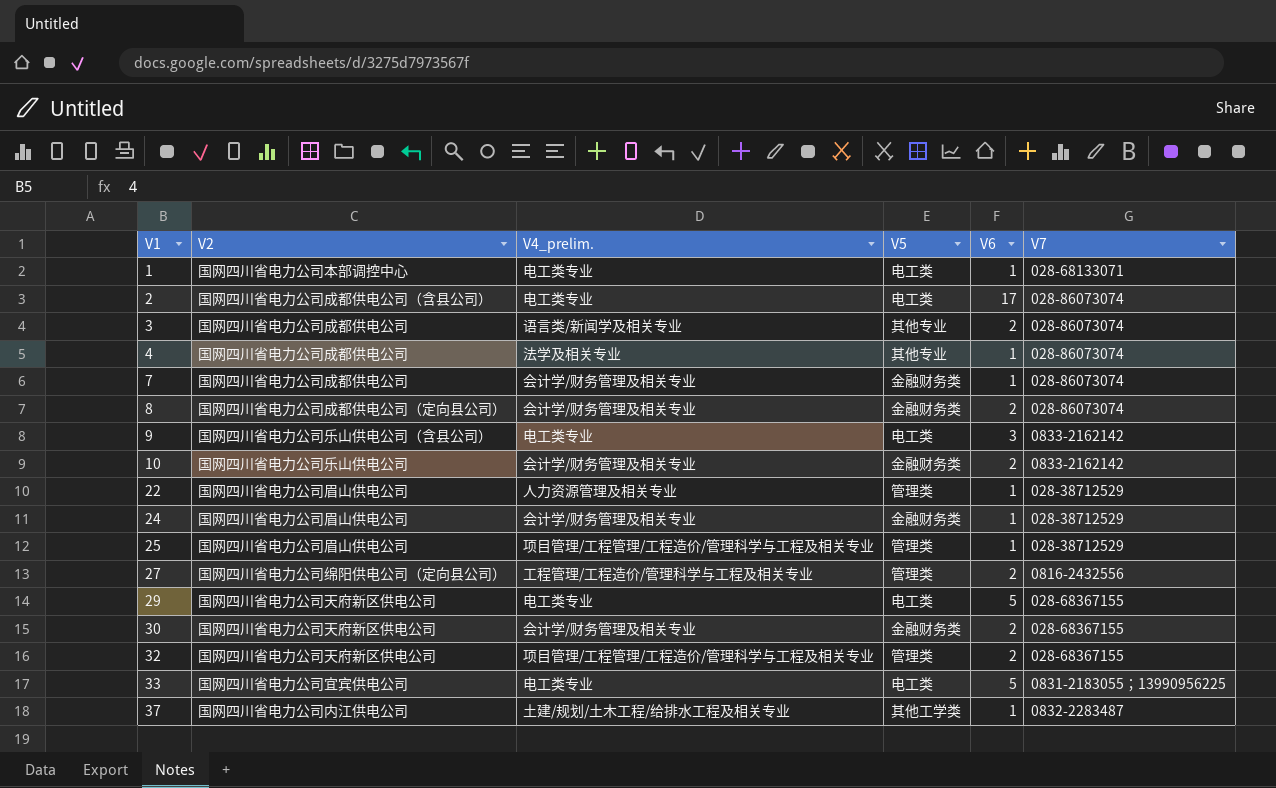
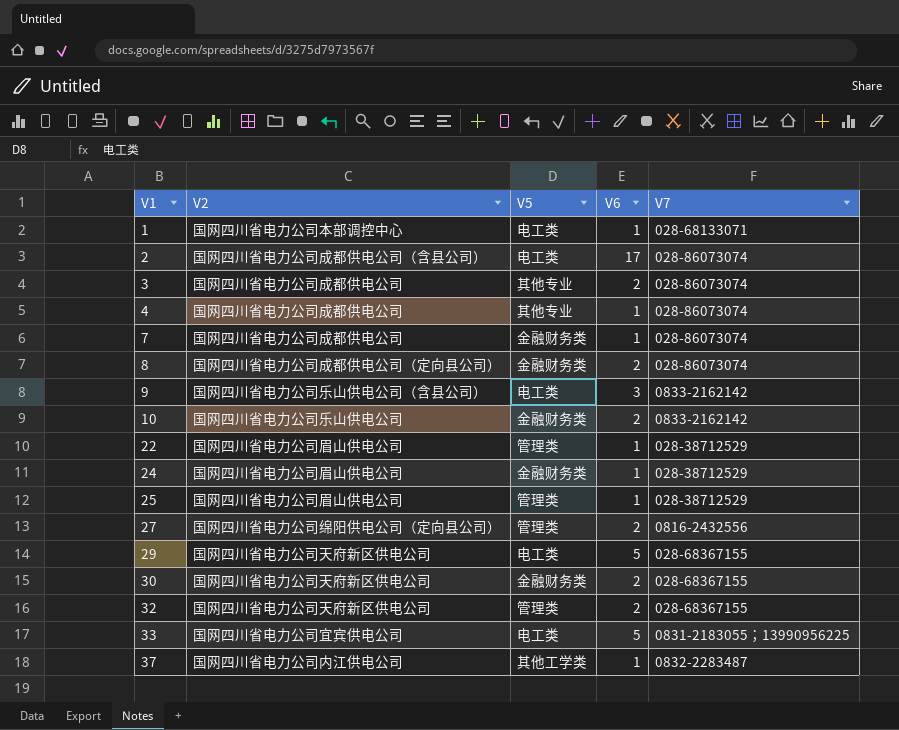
column V4_prelim. | position: 3 -> none

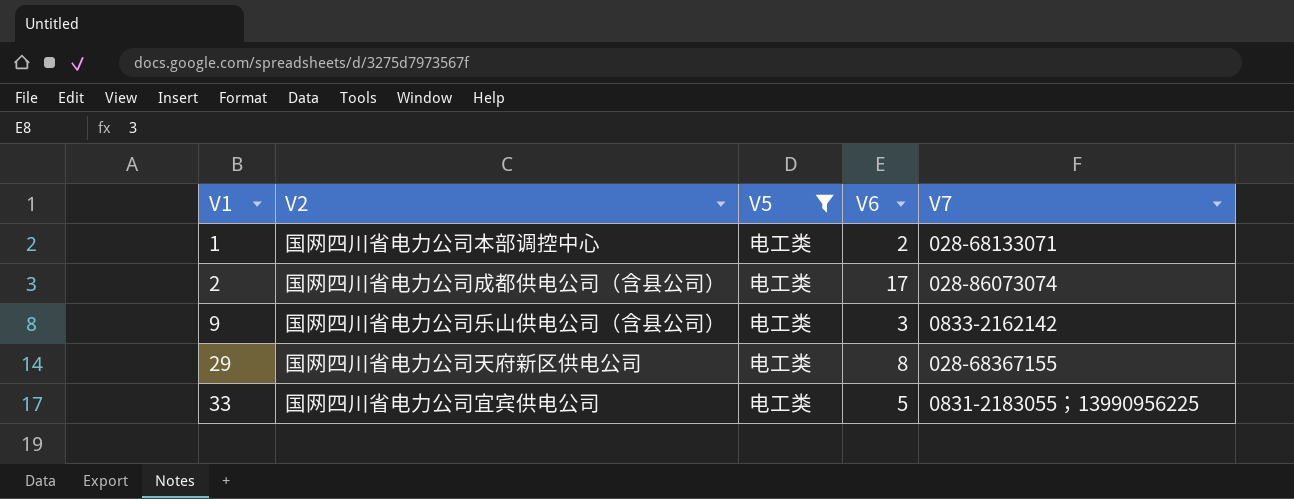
filter: none -> V5 = 电工类
1 | V6: 1 -> 2
29 | V6: 5 -> 8

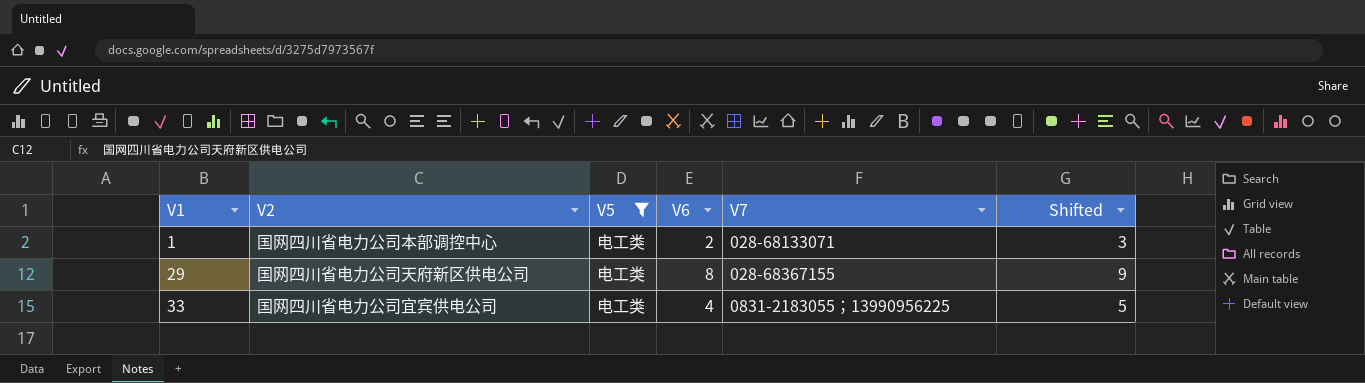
column Shifted | formula: none -> [V6] + 1
row 2: 国网四川省电力公司成都供电公司（含县公司） | 电工类 | 17 | 028-86073074 -> none
row 9: 国网四川省电力公司乐山供电公司（含县公司） | 电工类 | 3 | 0833-2162142 -> none
33 | V6: 5 -> 4

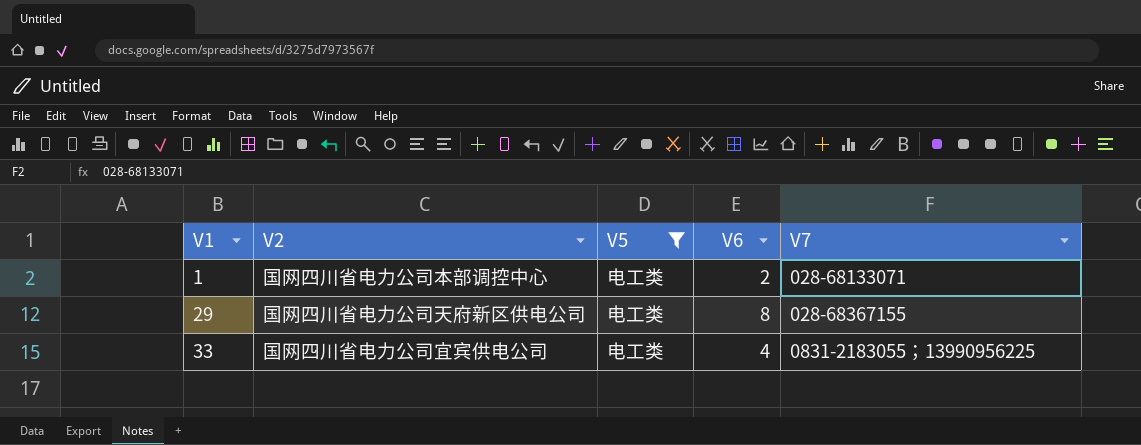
column Shifted | formula: [V6] + 1 -> none

